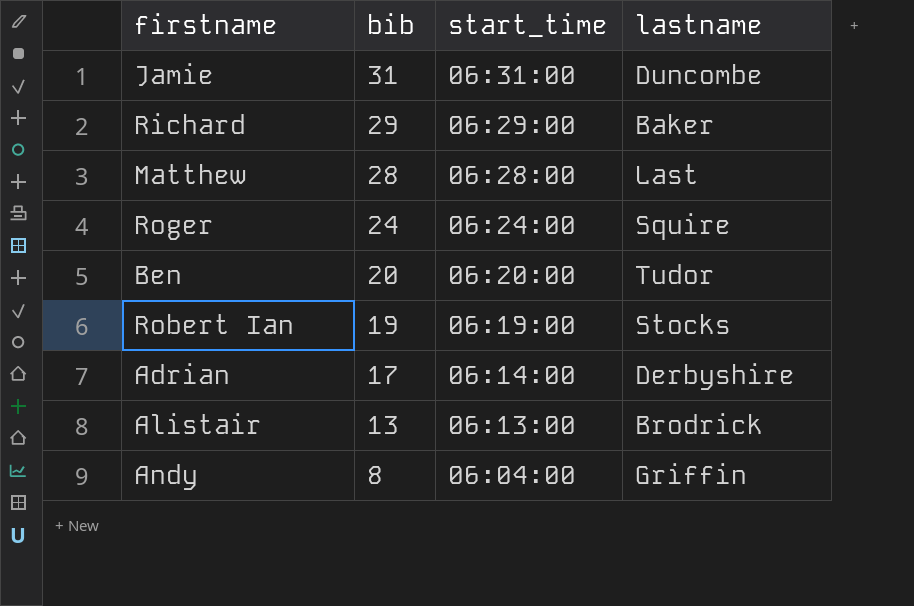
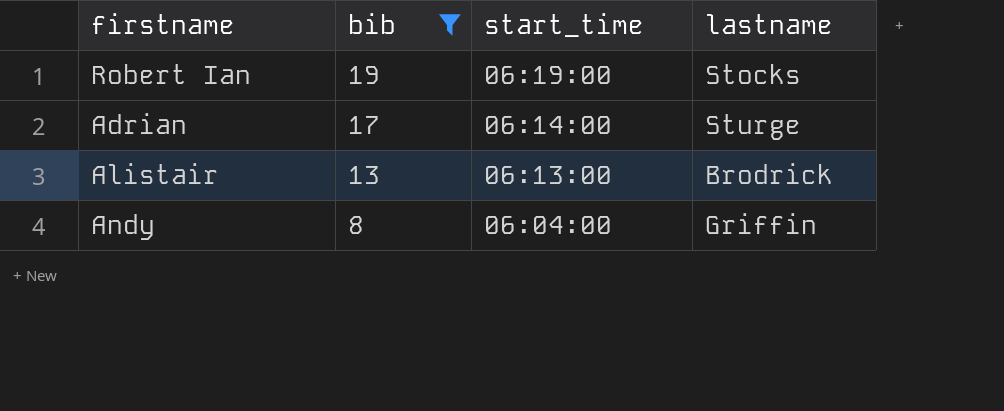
filter: none -> bib <= 19
Adrian | lastname: Derbyshire -> Sturge

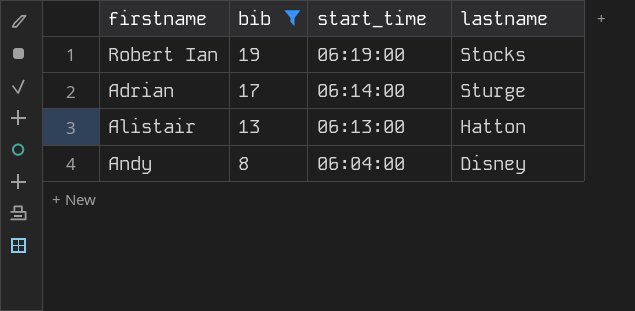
Alistair | lastname: Brodrick -> Hatton
Andy | lastname: Griffin -> Disney

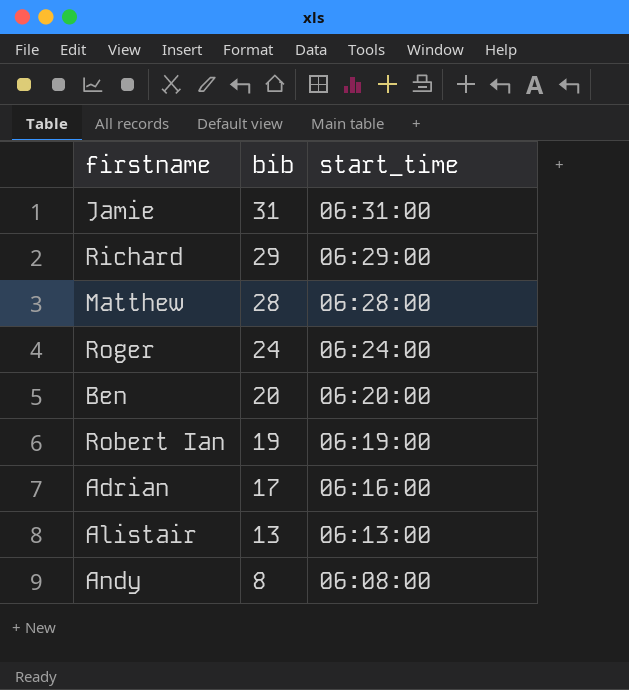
filter: bib <= 19 -> none
column lastname | position: 4 -> none
Adrian | start_time: 06:14:00 -> 06:16:00
Andy | start_time: 06:04:00 -> 06:08:00

